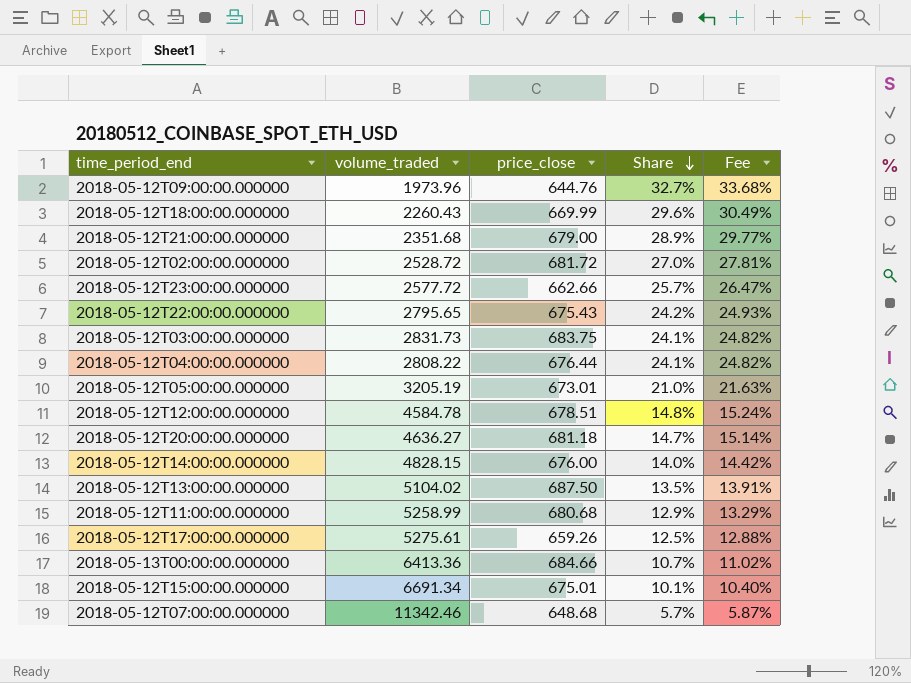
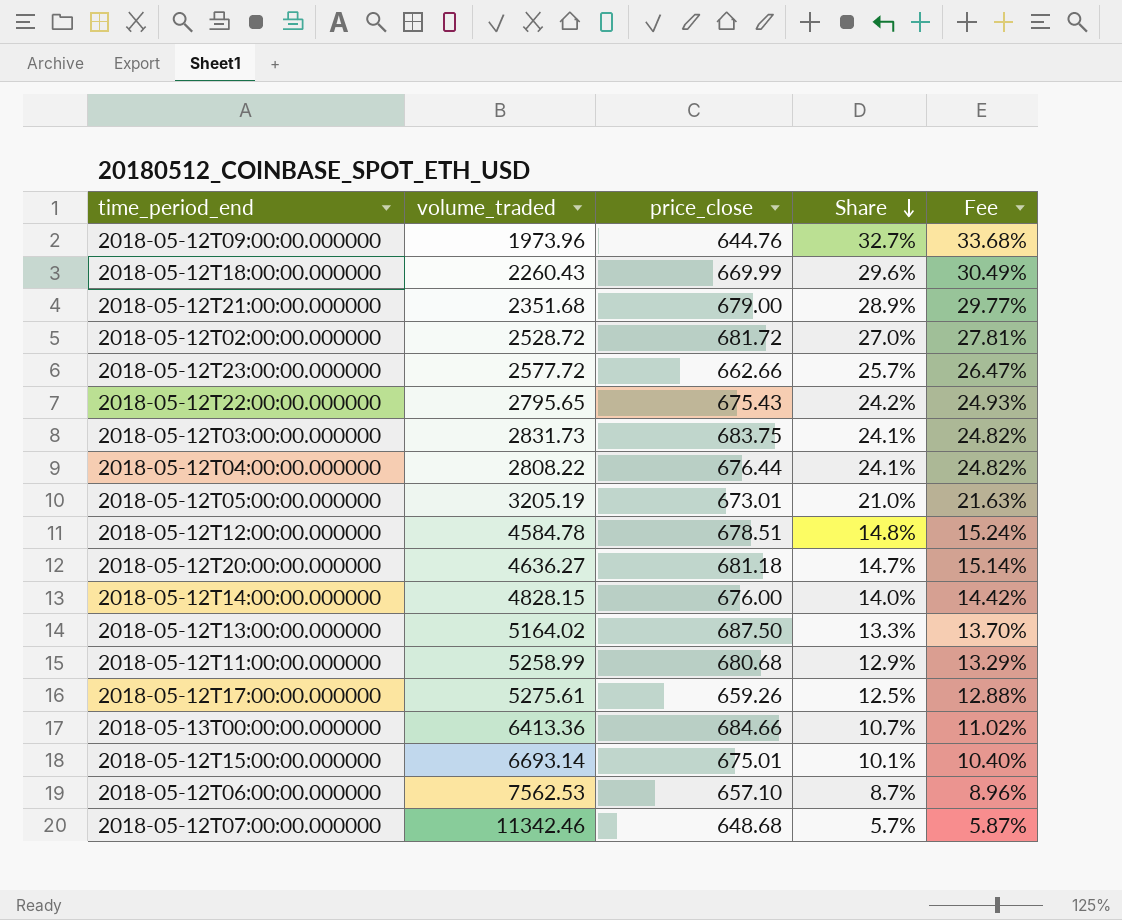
2018-05-12T13:00:00.000000 | volume_traded: 5104.02 -> 5164.02
2018-05-12T13:00:00.000000 | Share: 13.5% -> 13.3%
2018-05-12T13:00:00.000000 | Fee: 13.91% -> 13.70%
2018-05-12T15:00:00.000000 | volume_traded: 6691.34 -> 6693.14
row 2018-05-12T06:00:00.000000: none -> 7562.53 | 657.10 | 8.7% | 8.96%

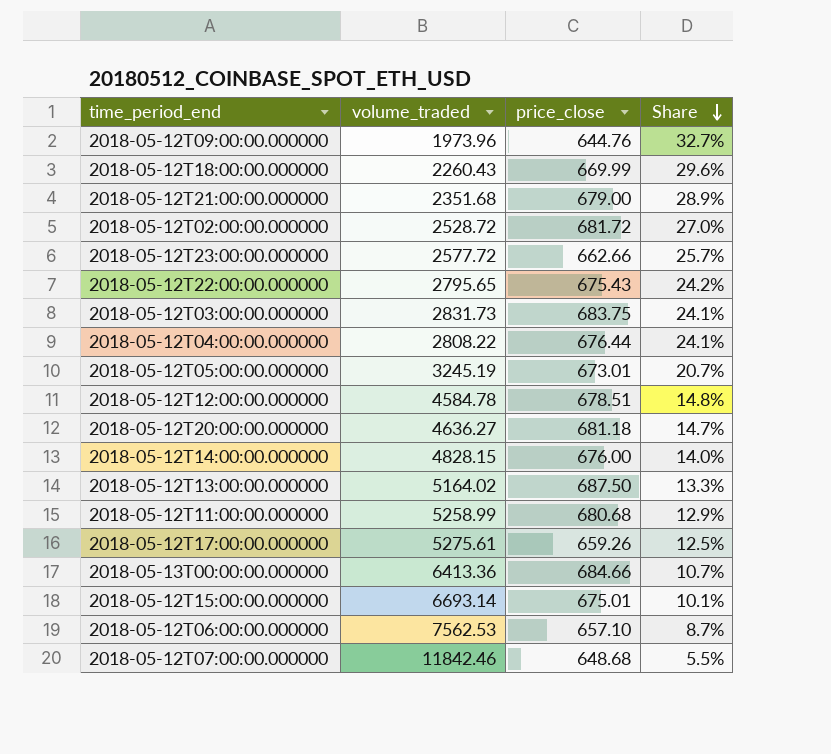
column Fee | formula: [Share] * 1.03 -> none
2018-05-12T05:00:00.000000 | volume_traded: 3205.19 -> 3245.19
2018-05-12T05:00:00.000000 | Share: 21.0% -> 20.7%
2018-05-12T07:00:00.000000 | volume_traded: 11342.46 -> 11842.46
2018-05-12T07:00:00.000000 | Share: 5.7% -> 5.5%

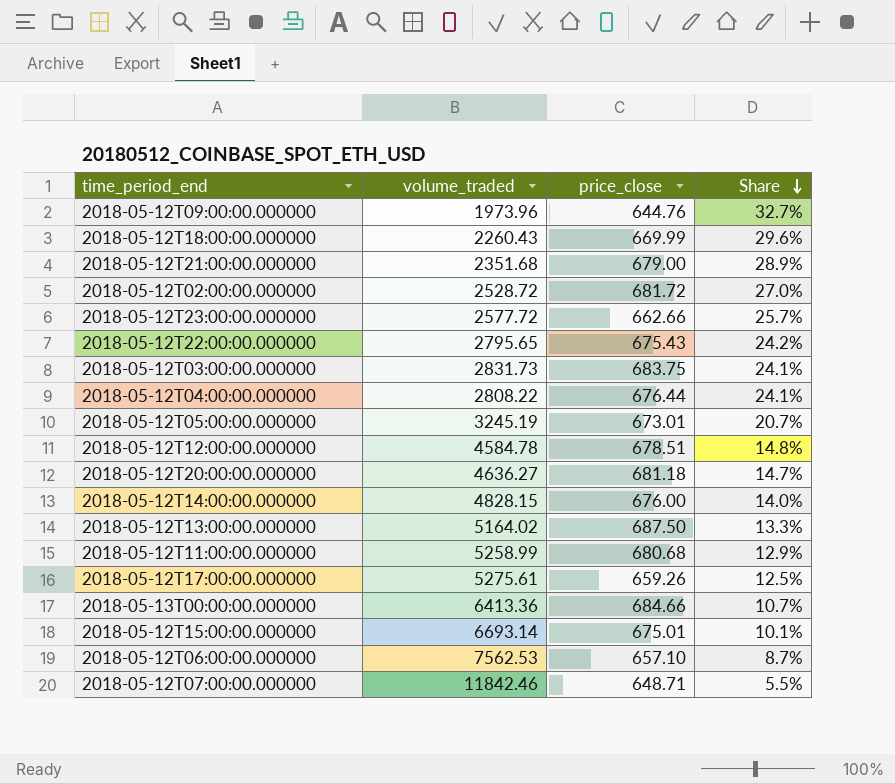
2018-05-12T07:00:00.000000 | price_close: 648.68 -> 648.71

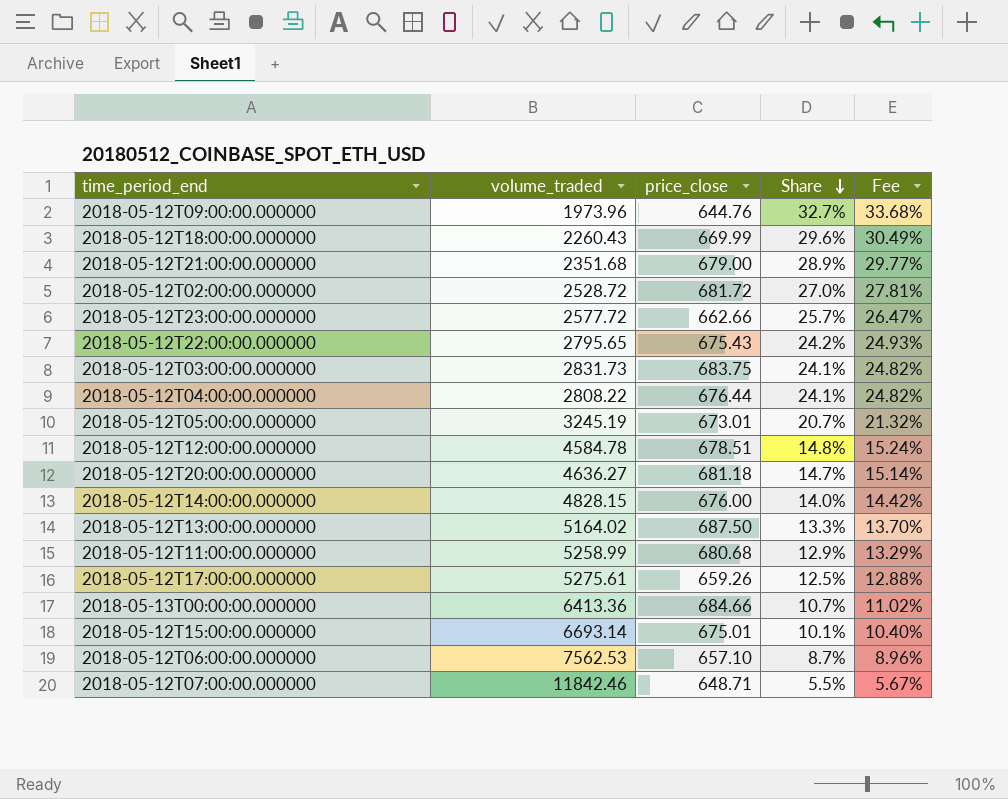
column Fee | formula: none -> [Share] * 1.03

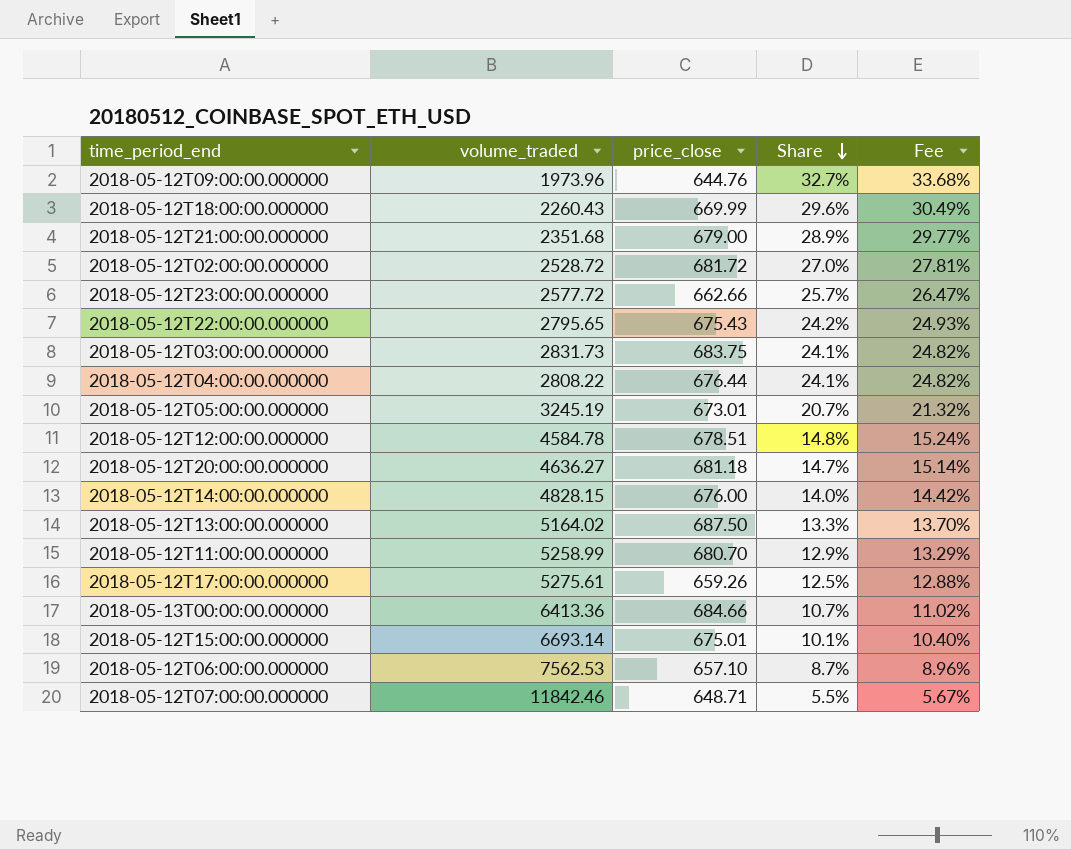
2018-05-12T11:00:00.000000 | price_close: 680.68 -> 680.70

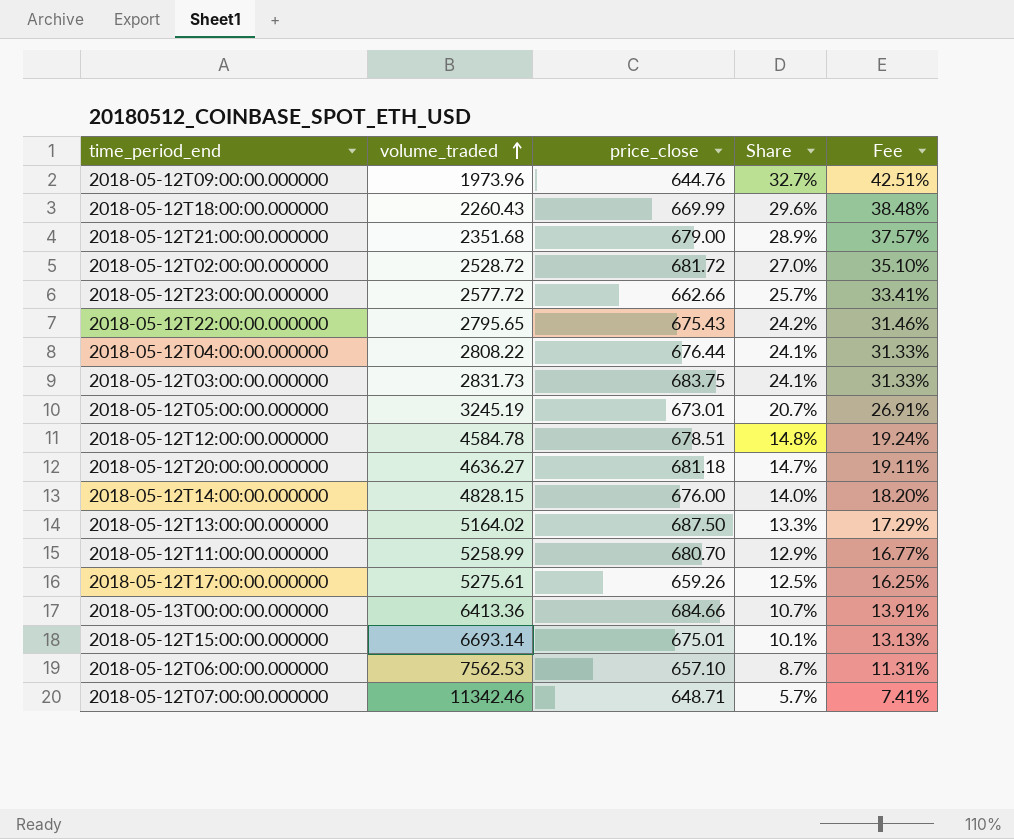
row order: Share descending -> volume_traded ascending
column Fee | formula: [Share] * 1.03 -> [Share] * 1.3
2018-05-12T07:00:00.000000 | volume_traded: 11842.46 -> 11342.46
2018-05-12T07:00:00.000000 | Share: 5.5% -> 5.7%

